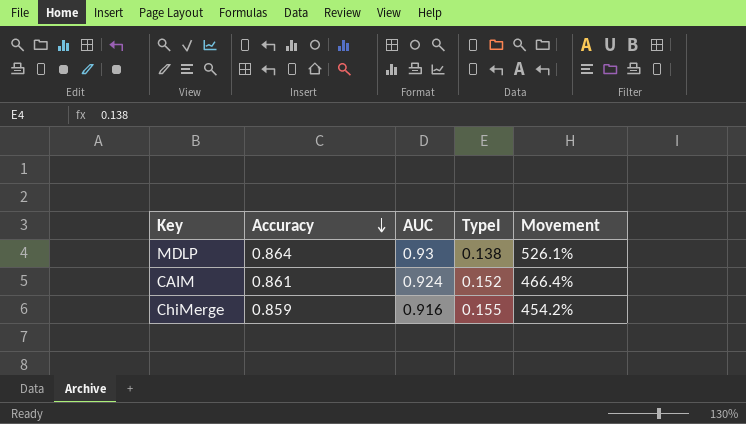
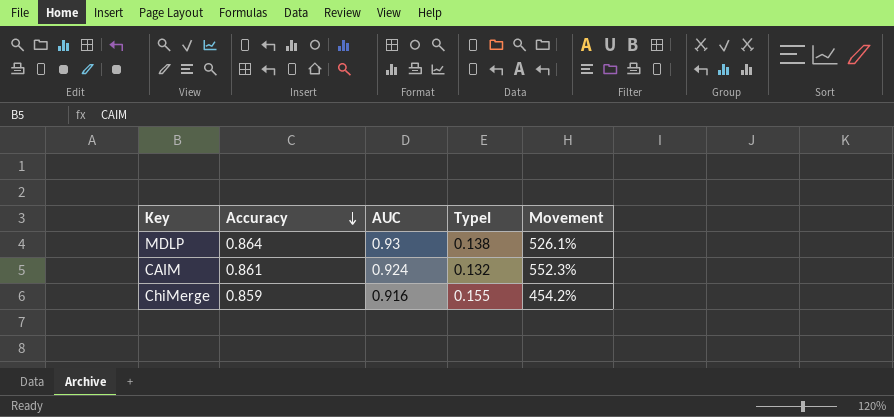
CAIM | TypeI: 0.152 -> 0.132
CAIM | Movement: 466.4% -> 552.3%

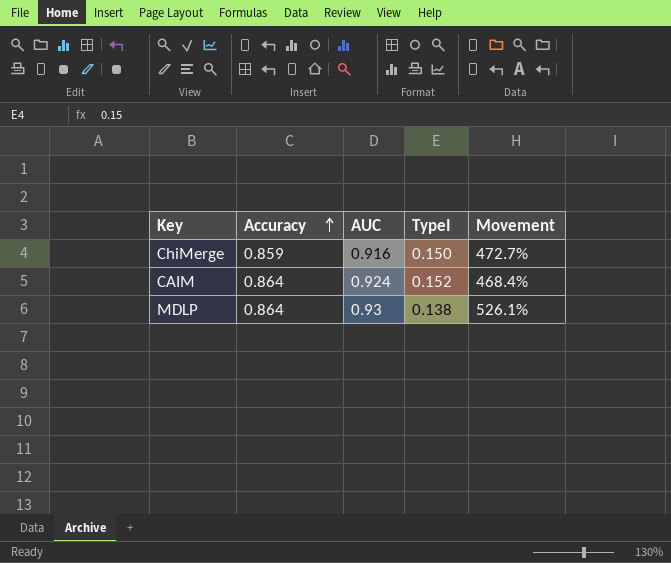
row order: Accuracy descending -> Accuracy ascending
ChiMerge | TypeI: 0.155 -> 0.150
ChiMerge | Movement: 454.2% -> 472.7%
CAIM | Accuracy: 0.861 -> 0.864
CAIM | TypeI: 0.132 -> 0.152
CAIM | Movement: 552.3% -> 468.4%

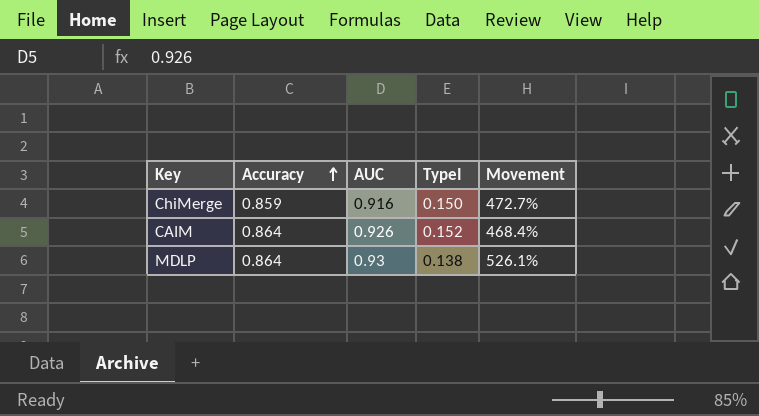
CAIM | AUC: 0.924 -> 0.926

